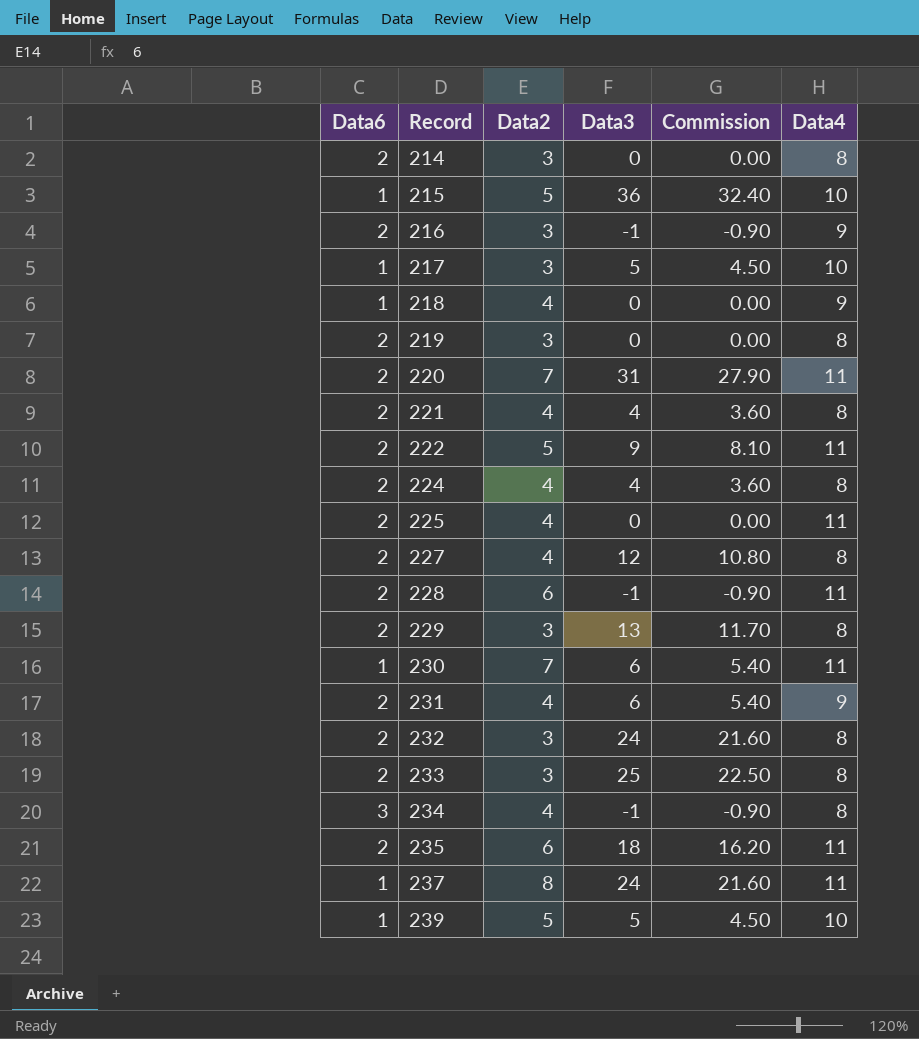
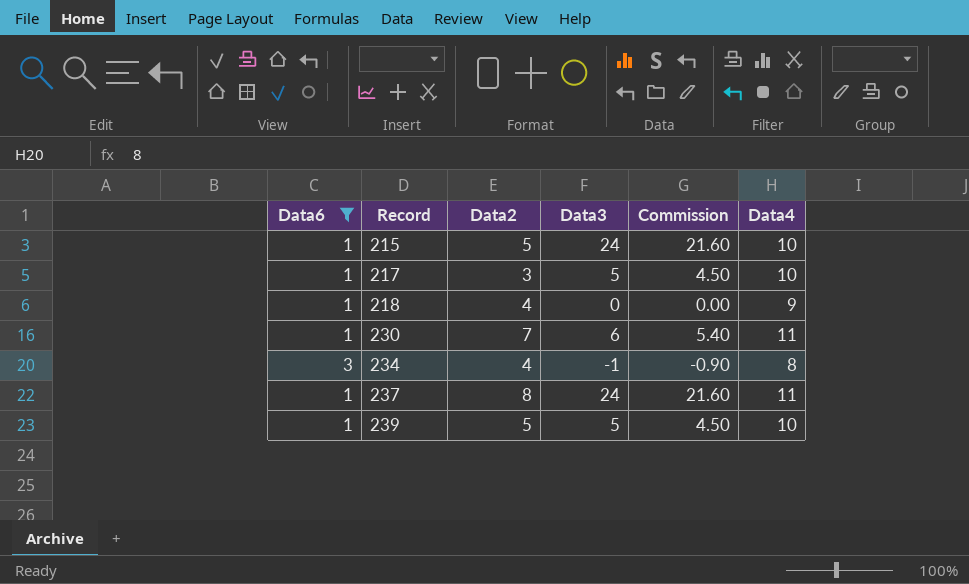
filter: none -> Data6 != 2
215 | Data3: 36 -> 24
215 | Commission: 32.40 -> 21.60

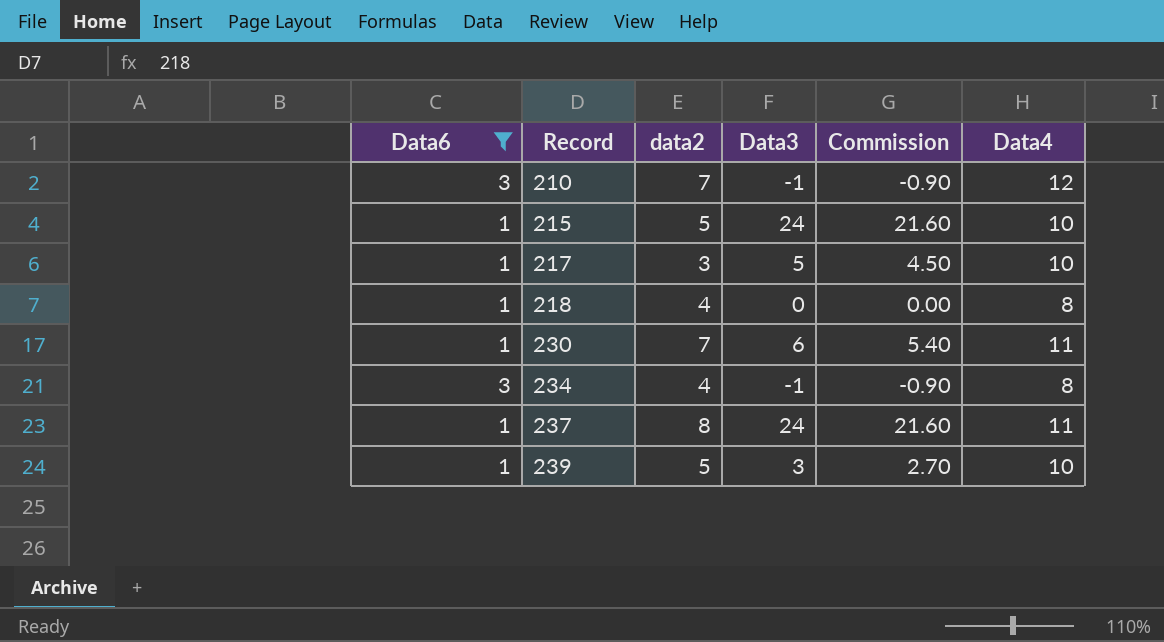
column name: Data2 -> data2
row 210: none -> 3 | 7 | -1 | -0.90 | 12
218 | Data4: 9 -> 8
239 | Data3: 5 -> 3
239 | Commission: 4.50 -> 2.70

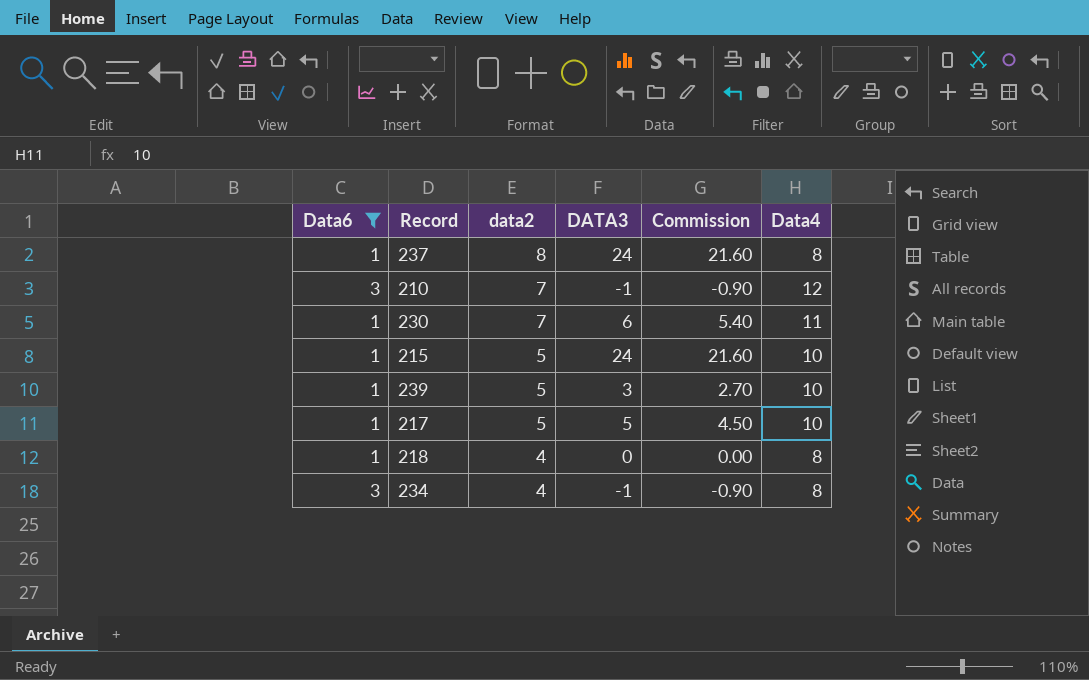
row order: Record ascending -> data2 descending
column name: Data3 -> DATA3
237 | Data4: 11 -> 8
217 | data2: 3 -> 5

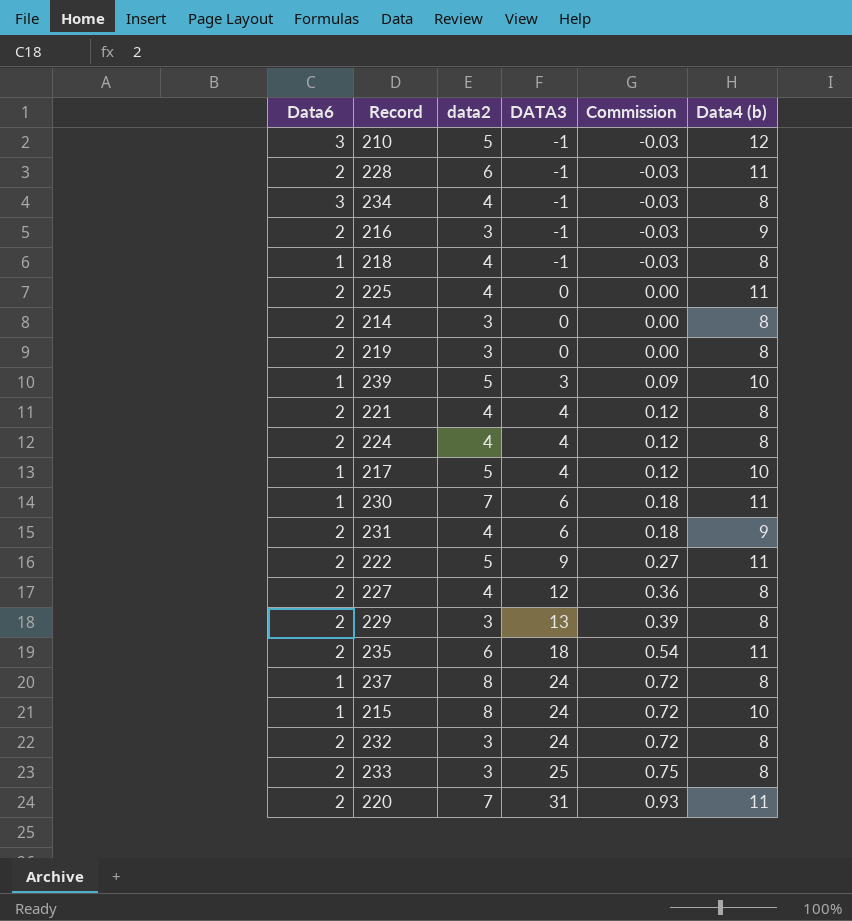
filter: Data6 != 2 -> none
row order: data2 descending -> DATA3 ascending
column Commission | formula: [DATA3] * 0.9 -> [DATA3] * 0.03
column name: Data4 -> Data4 (b)
210 | data2: 7 -> 5
218 | DATA3: 0 -> -1
217 | DATA3: 5 -> 4
215 | data2: 5 -> 8

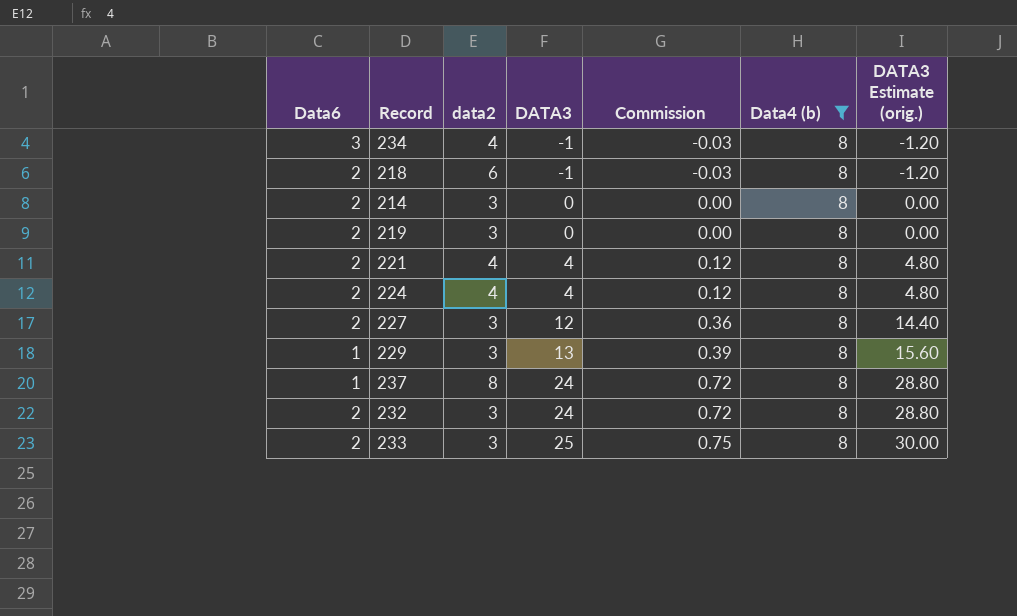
filter: none -> Data4 (b) = 8
column DATA3 Estimate (orig.) | formula: none -> [DATA3] * 1.2
218 | Data6: 1 -> 2
218 | data2: 4 -> 6
227 | data2: 4 -> 3
229 | Data6: 2 -> 1

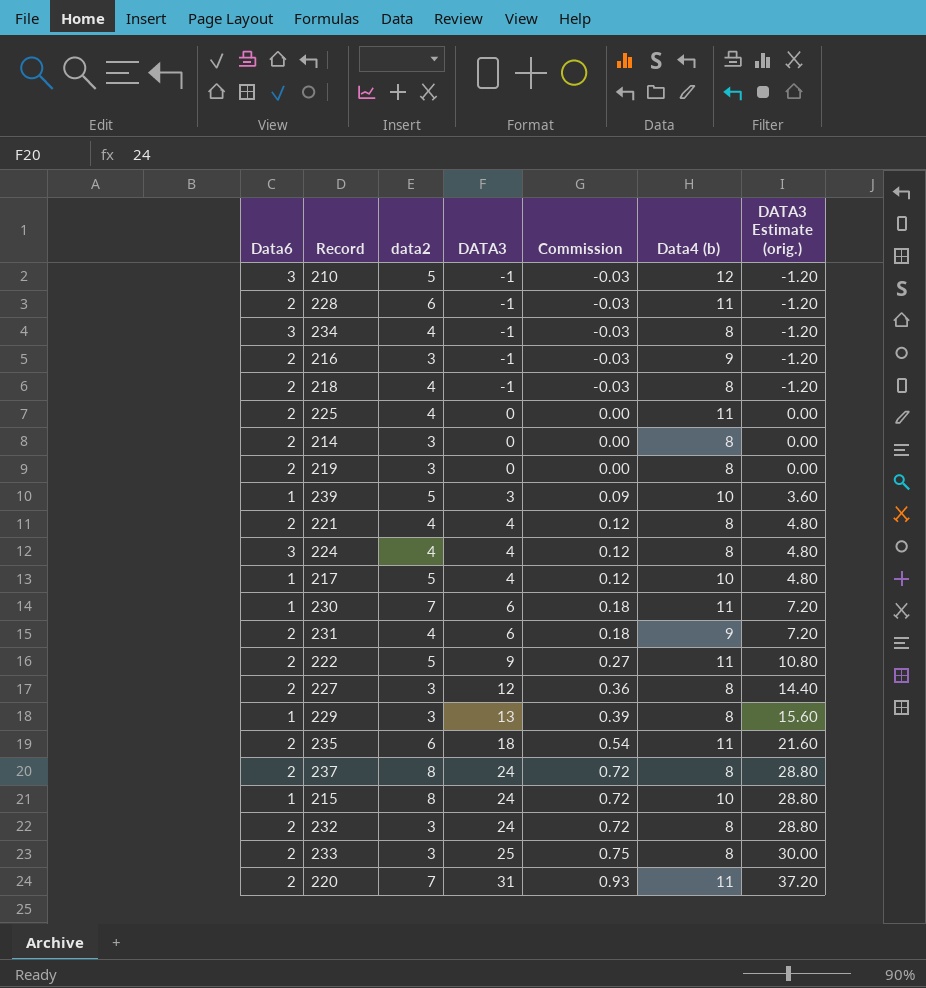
filter: Data4 (b) = 8 -> none
218 | data2: 6 -> 4
224 | Data6: 2 -> 3
237 | Data6: 1 -> 2

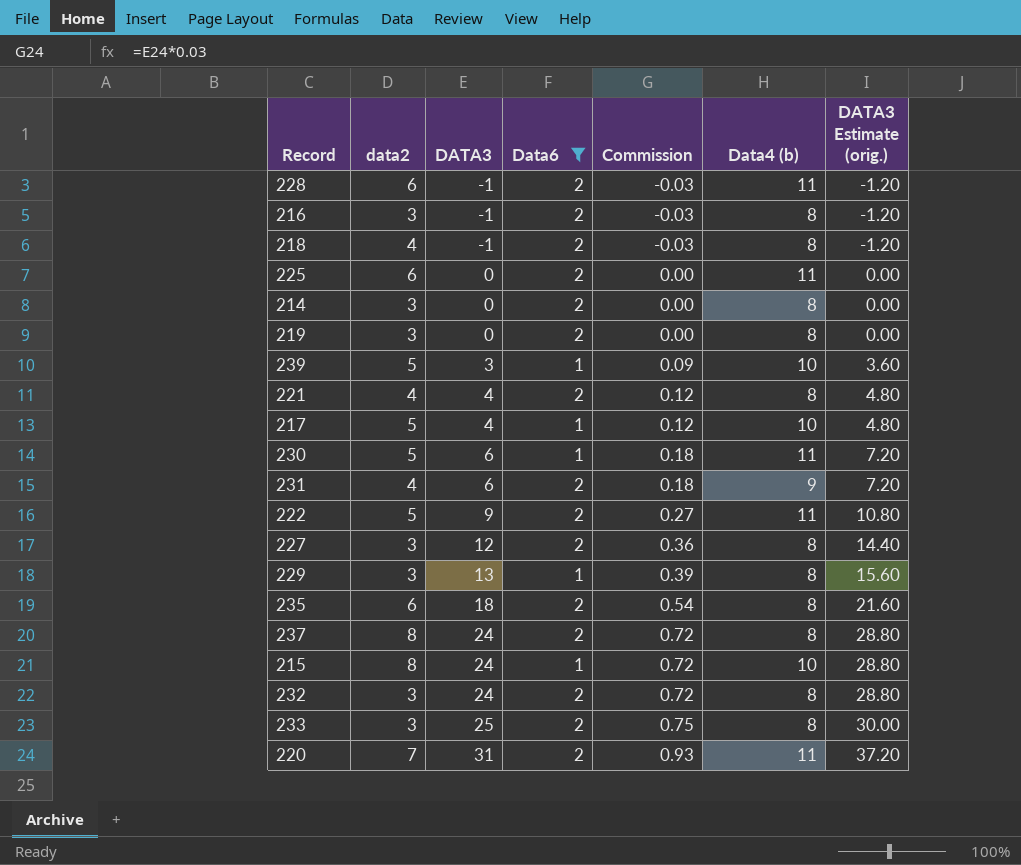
filter: none -> Data6 != 3
column Data6 | position: 1 -> 4
216 | Data4 (b): 9 -> 8
225 | data2: 4 -> 6
230 | data2: 7 -> 5
235 | Data4 (b): 11 -> 8

